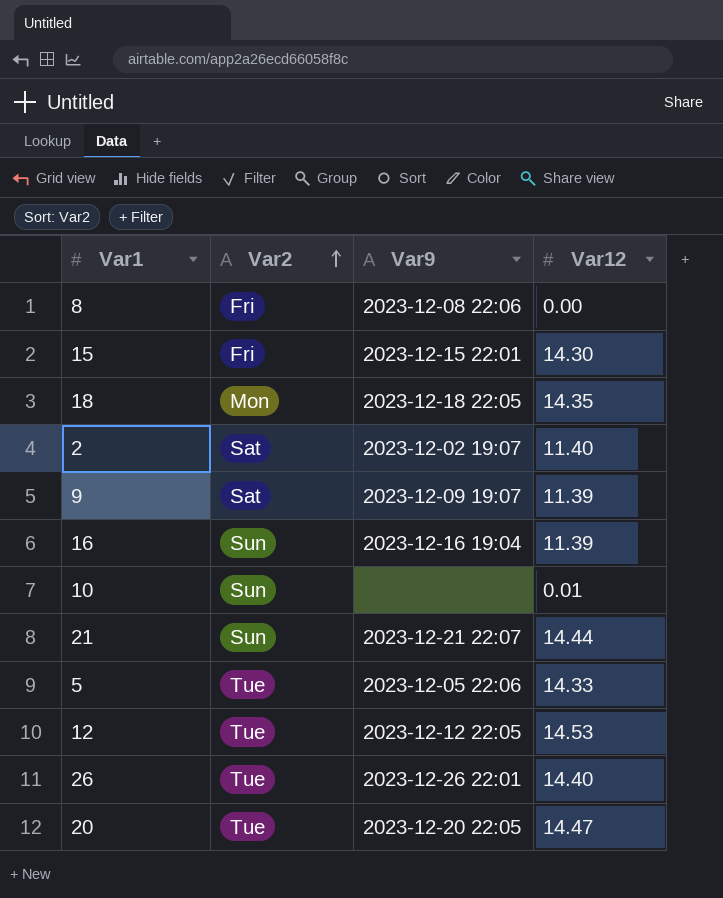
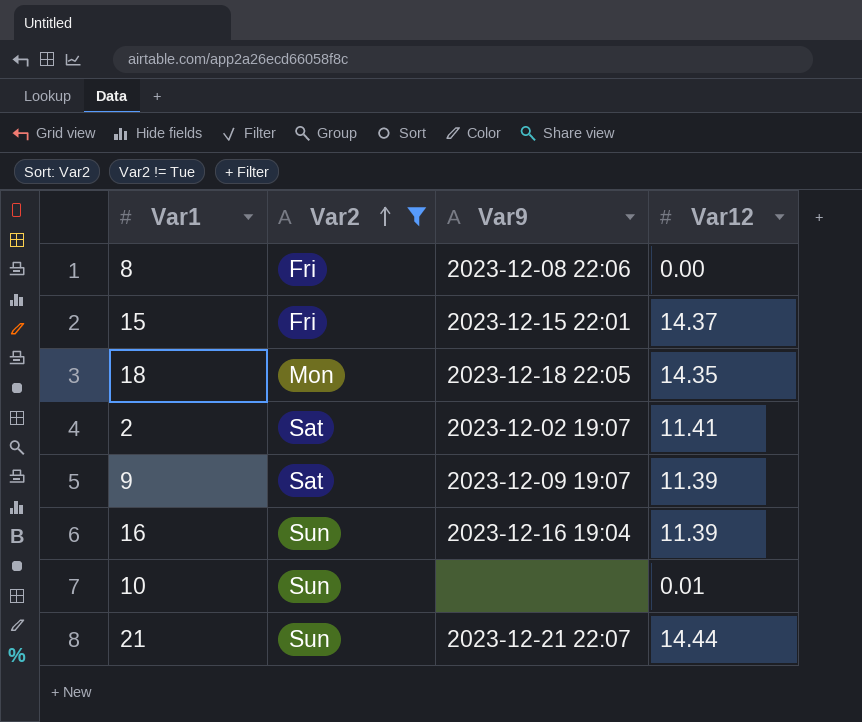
filter: none -> Var2 != Tue
15 | Var12: 14.30 -> 14.37
2 | Var12: 11.40 -> 11.41

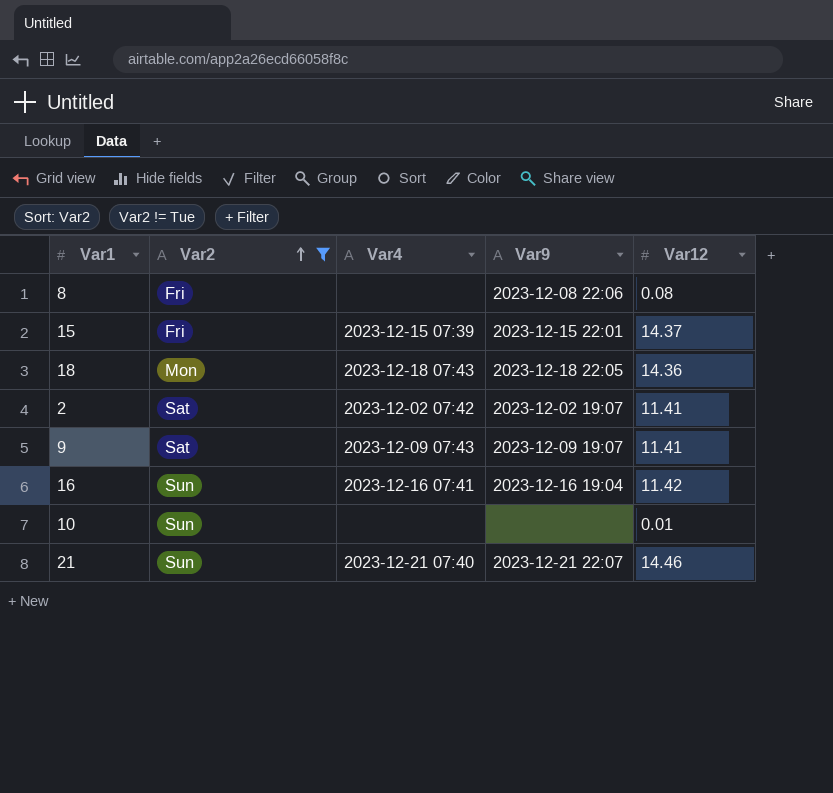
column Var4 | position: none -> 3
8 | Var12: 0.00 -> 0.08
18 | Var12: 14.35 -> 14.36
9 | Var12: 11.39 -> 11.41
16 | Var12: 11.39 -> 11.42
21 | Var12: 14.44 -> 14.46

